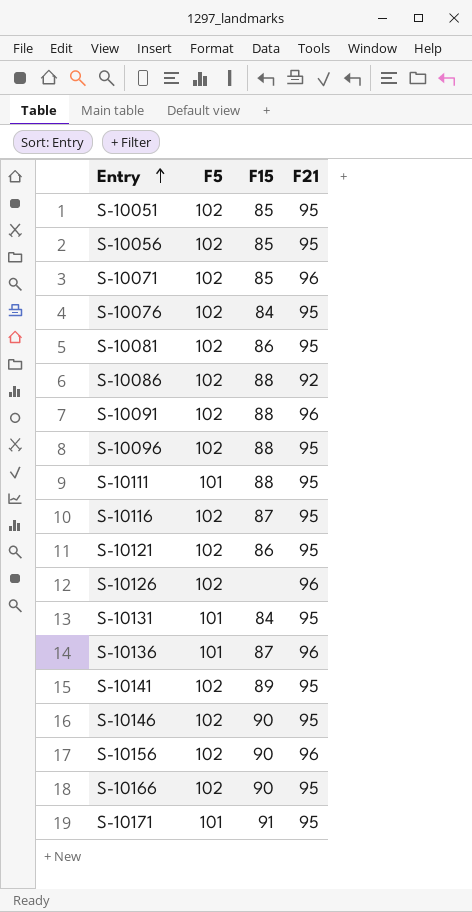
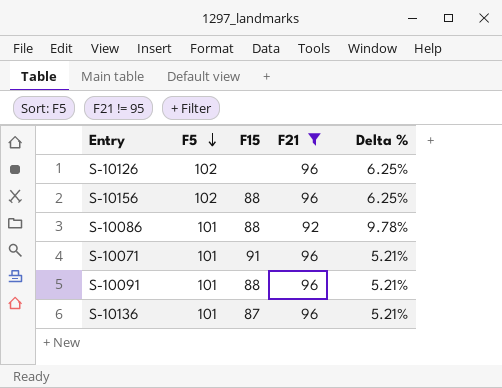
filter: none -> F21 != 95
row order: Entry ascending -> F5 descending
column Delta % | formula: none -> ([F5] - [F21]) / [F21]
S-10156 | F15: 90 -> 88
S-10086 | F5: 102 -> 101
S-10071 | F5: 102 -> 101
S-10071 | F15: 85 -> 91
S-10091 | F5: 102 -> 101

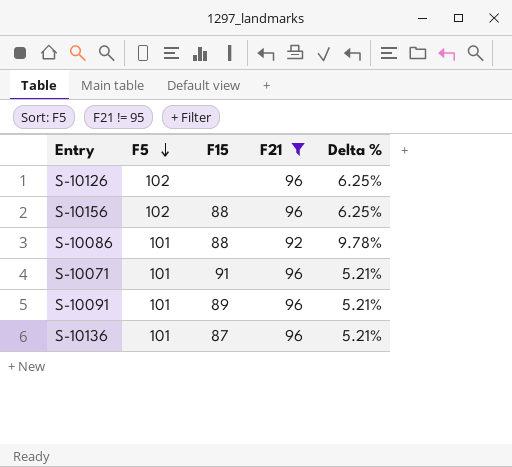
S-10091 | F15: 88 -> 89

